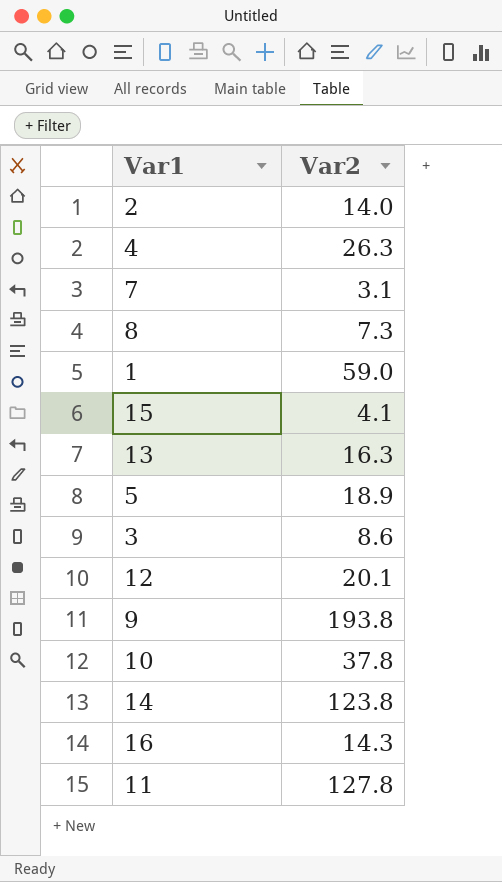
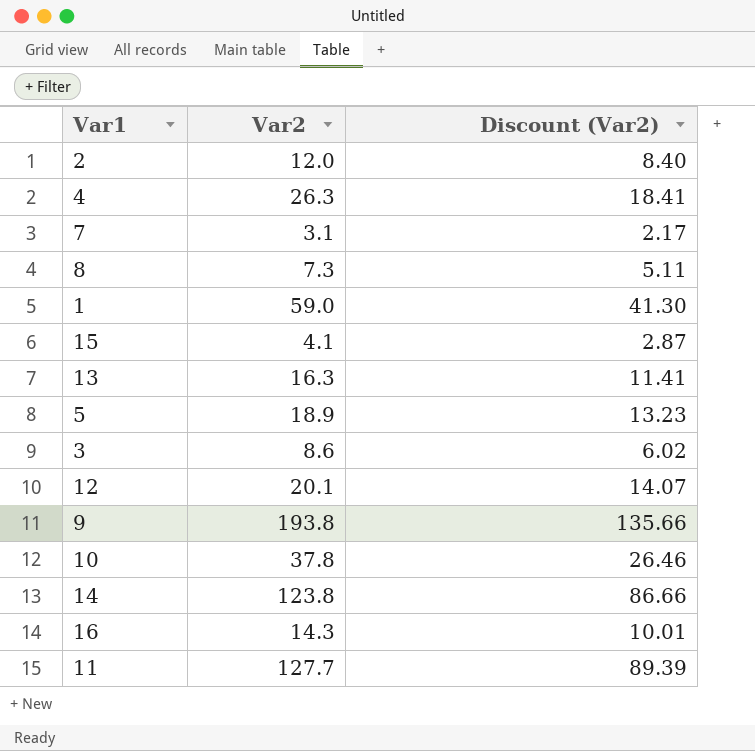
column Discount (Var2) | formula: none -> [Var2] * 0.7
2 | Var2: 14.0 -> 12.0
11 | Var2: 127.8 -> 127.7

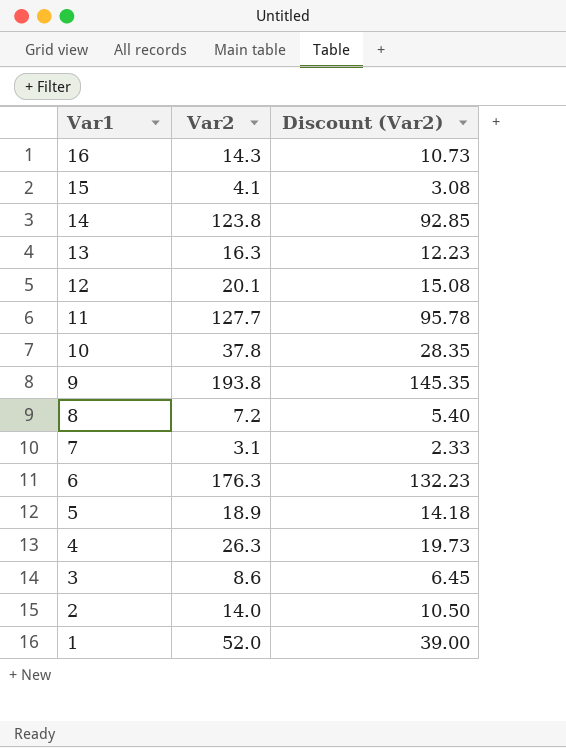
row order: none -> Var1 descending
column Discount (Var2) | formula: [Var2] * 0.7 -> [Var2] * 0.75
8 | Var2: 7.3 -> 7.2
row 6: none -> 176.3 | 132.23
2 | Var2: 12.0 -> 14.0
1 | Var2: 59.0 -> 52.0

